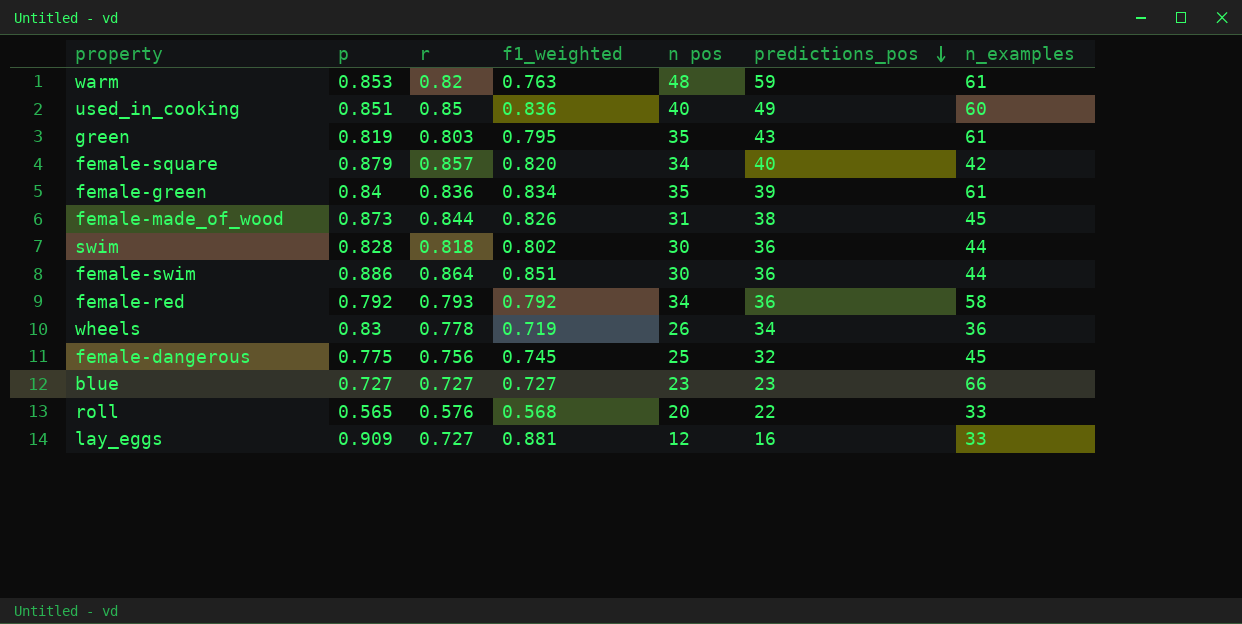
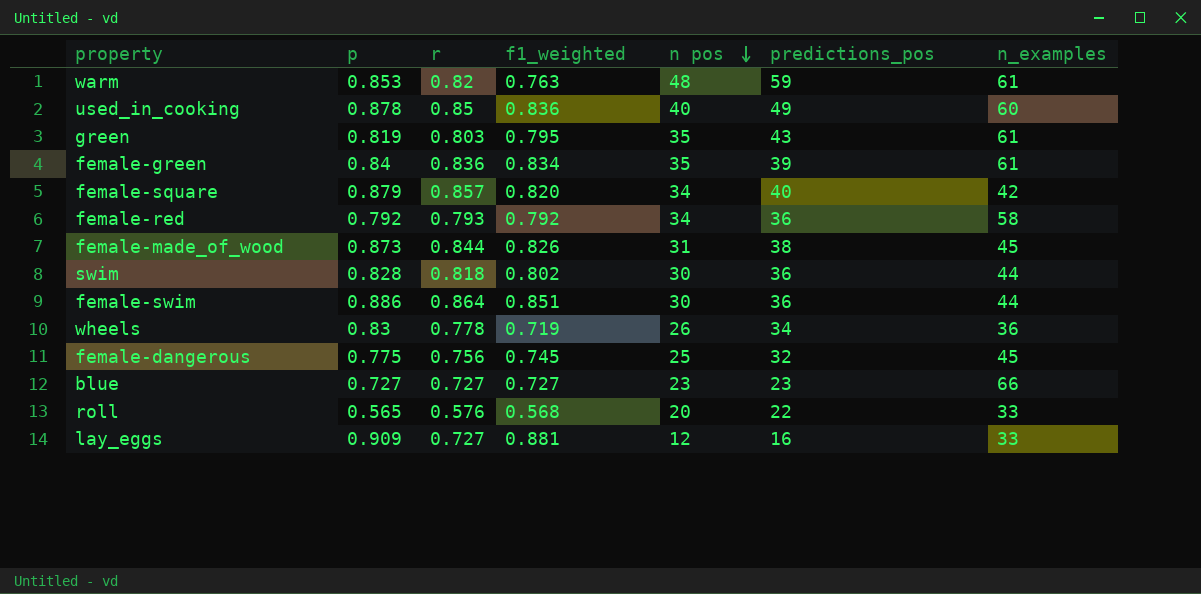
row order: predictions_pos descending -> n pos descending
used_in_cooking | p: 0.851 -> 0.878

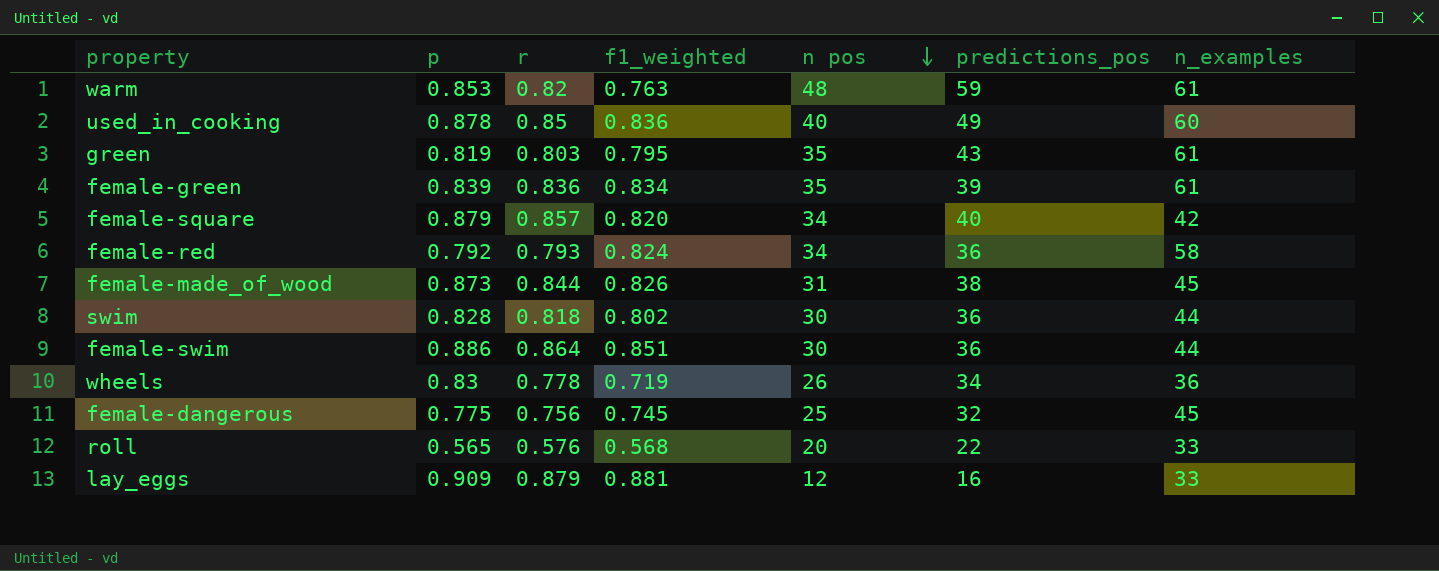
row blue: 0.727 | 0.727 | 0.727 | 23 | 23 | 66 -> none
female-green | p: 0.84 -> 0.839
female-red | f1_weighted: 0.792 -> 0.824
lay_eggs | r: 0.727 -> 0.879

